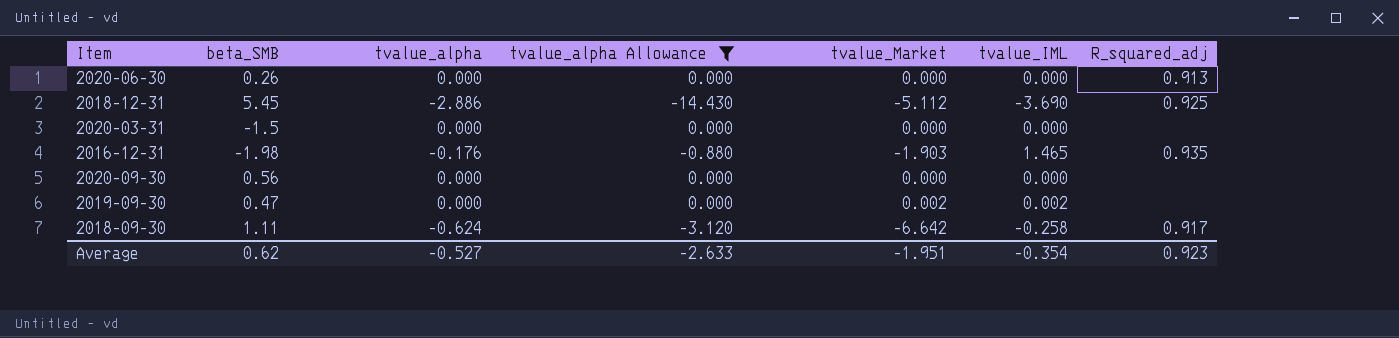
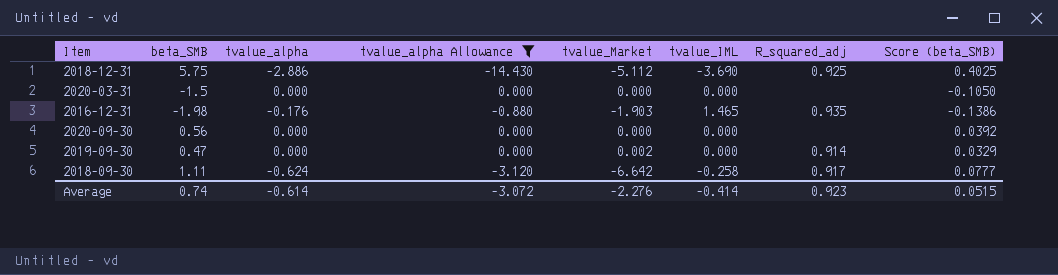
column Score (beta_SMB) | formula: none -> [beta_SMB] * 0.07
row 2020-06-30: 0.26 | 0.000 | 0.000 | 0.000 | 0.000 | 0.913 -> none
2018-12-31 | beta_SMB: 5.45 -> 5.75
2019-09-30 | tvalue_IML: 0.002 -> 0.000
2019-09-30 | R_squared_adj: none -> 0.914
Average | beta_SMB: 0.62 -> 0.74
Average | tvalue_alpha: -0.527 -> -0.614
Average | tvalue_alpha Allowance: -2.633 -> -3.072
Average | tvalue_Market: -1.951 -> -2.276
Average | tvalue_IML: -0.354 -> -0.414

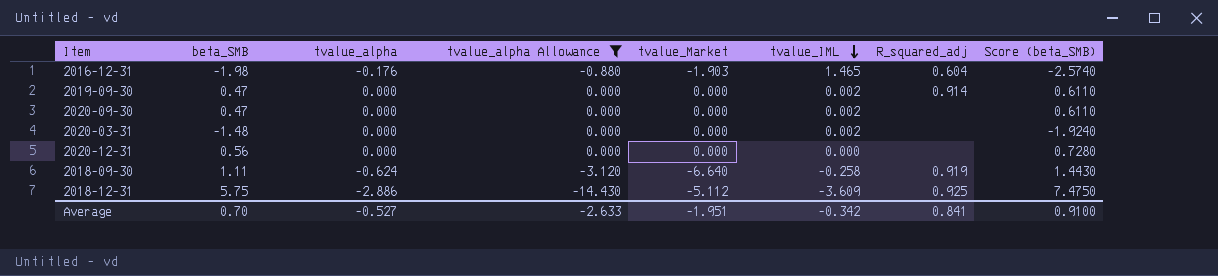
row order: none -> tvalue_IML descending
column Score (beta_SMB) | formula: [beta_SMB] * 0.07 -> [beta_SMB] * 1.3
2016-12-31 | R_squared_adj: 0.935 -> 0.604
2019-09-30 | tvalue_Market: 0.002 -> 0.000
2019-09-30 | tvalue_IML: 0.000 -> 0.002
2020-09-30 | beta_SMB: 0.56 -> 0.47
2020-09-30 | tvalue_IML: 0.000 -> 0.002
2020-03-31 | beta_SMB: -1.5 -> -1.48
2020-03-31 | tvalue_IML: 0.000 -> 0.002
row 2020-12-31: none -> 0.56 | 0.000 | 0.000 | 0.000 | 0.000 | none | 0.7280
2018-09-30 | tvalue_Market: -6.642 -> -6.640
2018-09-30 | R_squared_adj: 0.917 -> 0.919
2018-12-31 | tvalue_IML: -3.690 -> -3.609
Average | beta_SMB: 0.74 -> 0.70
Average | tvalue_alpha: -0.614 -> -0.527
Average | tvalue_alpha Allowance: -3.072 -> -2.633
Average | tvalue_Market: -2.276 -> -1.951
Average | tvalue_IML: -0.414 -> -0.342
Average | R_squared_adj: 0.923 -> 0.841
Average | Score (beta_SMB): 0.0515 -> 0.9100

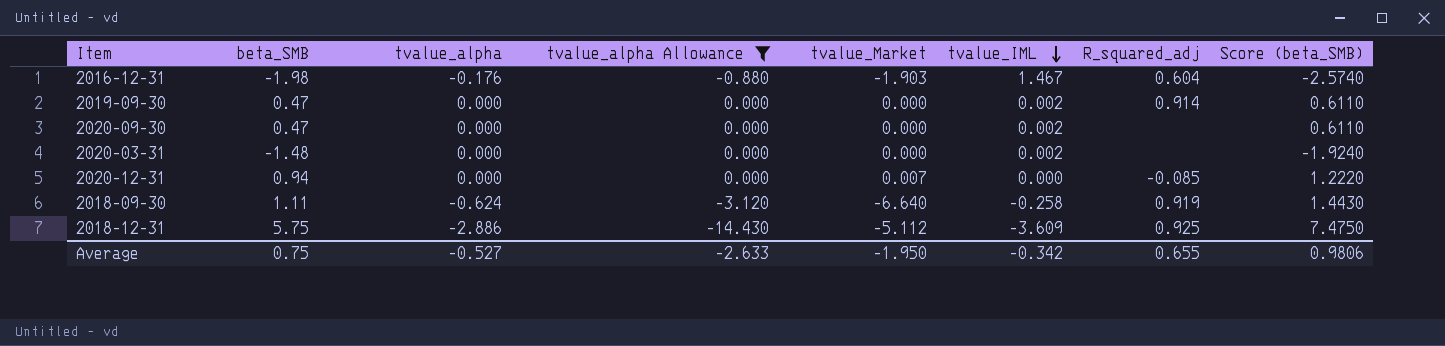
2016-12-31 | tvalue_IML: 1.465 -> 1.467
2020-12-31 | beta_SMB: 0.56 -> 0.94
2020-12-31 | tvalue_Market: 0.000 -> 0.007
2020-12-31 | R_squared_adj: none -> -0.085
2020-12-31 | Score (beta_SMB): 0.7280 -> 1.2220
Average | beta_SMB: 0.70 -> 0.75
Average | tvalue_Market: -1.951 -> -1.950
Average | R_squared_adj: 0.841 -> 0.655
Average | Score (beta_SMB): 0.9100 -> 0.9806

